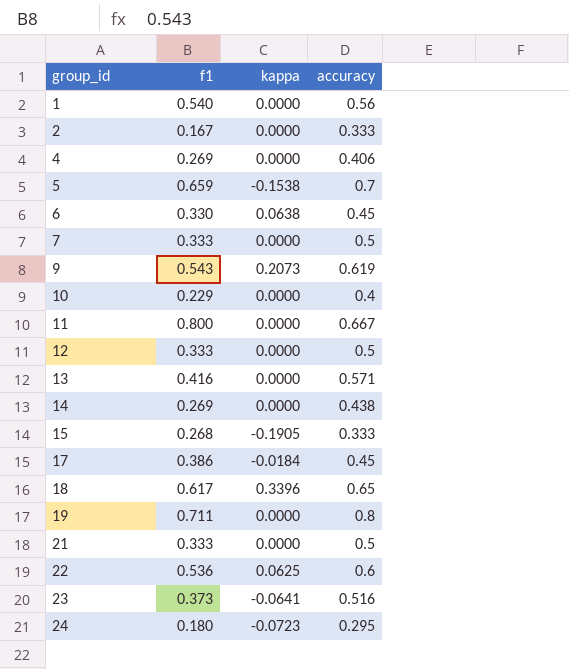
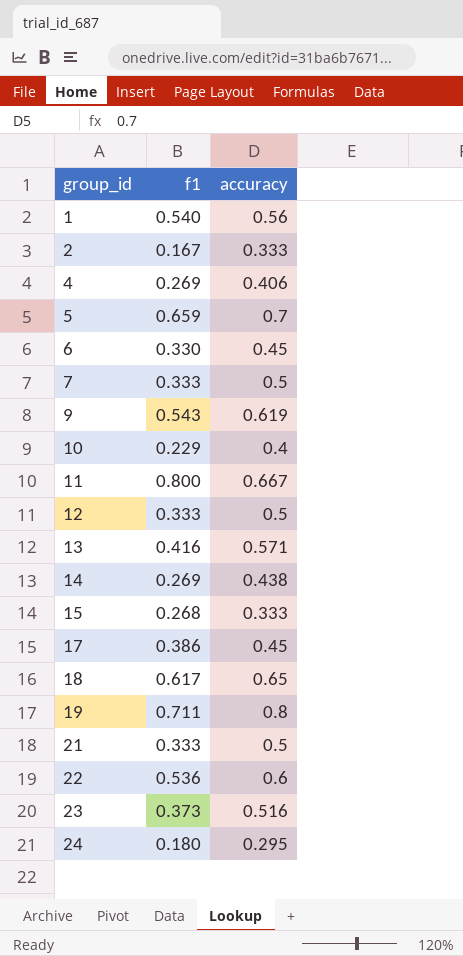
column kappa | position: 3 -> none

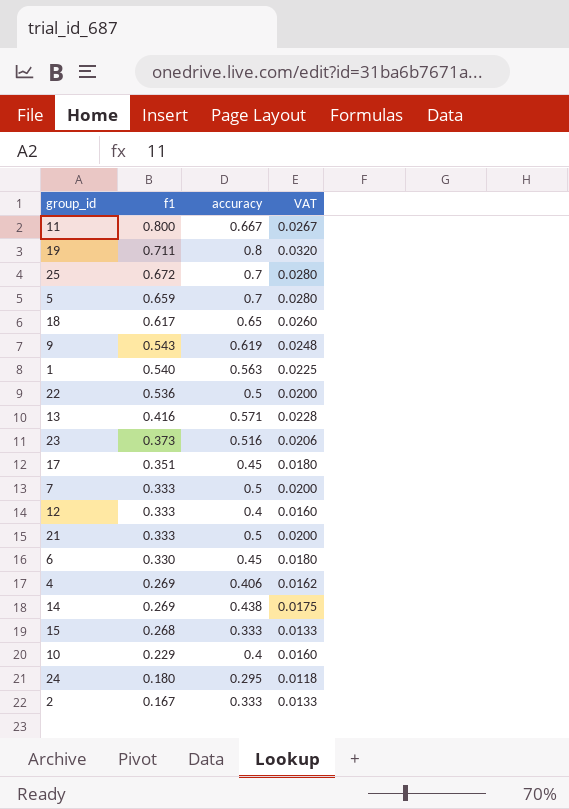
row order: group_id ascending -> f1 descending
column VAT | formula: none -> [accuracy] * 0.04
row 25: none -> 0.672 | 0.7 | 0.0280
1 | accuracy: 0.56 -> 0.563
22 | accuracy: 0.6 -> 0.5
17 | f1: 0.386 -> 0.351
12 | accuracy: 0.5 -> 0.4

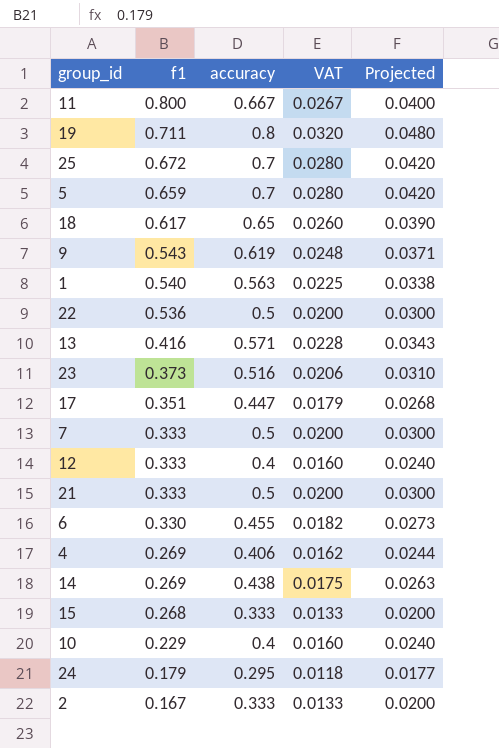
column Projected | formula: none -> [accuracy] * 0.06
17 | accuracy: 0.45 -> 0.447
17 | VAT: 0.0180 -> 0.0179
6 | accuracy: 0.45 -> 0.455
6 | VAT: 0.0180 -> 0.0182
24 | f1: 0.180 -> 0.179

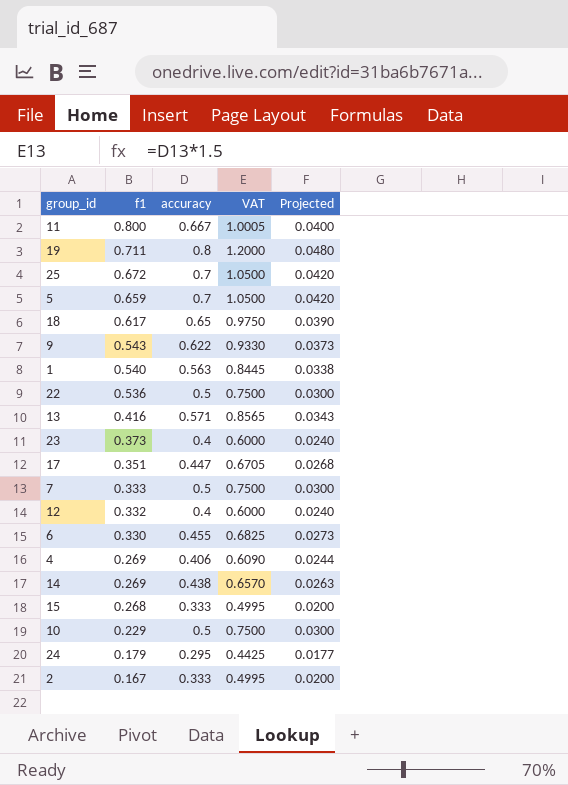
column VAT | formula: [accuracy] * 0.04 -> [accuracy] * 1.5
row 21: 0.333 | 0.5 | 0.0200 | 0.0300 -> none
9 | accuracy: 0.619 -> 0.622
9 | Projected: 0.0371 -> 0.0373
23 | accuracy: 0.516 -> 0.4
23 | Projected: 0.0310 -> 0.0240
12 | f1: 0.333 -> 0.332
10 | accuracy: 0.4 -> 0.5
10 | Projected: 0.0240 -> 0.0300

